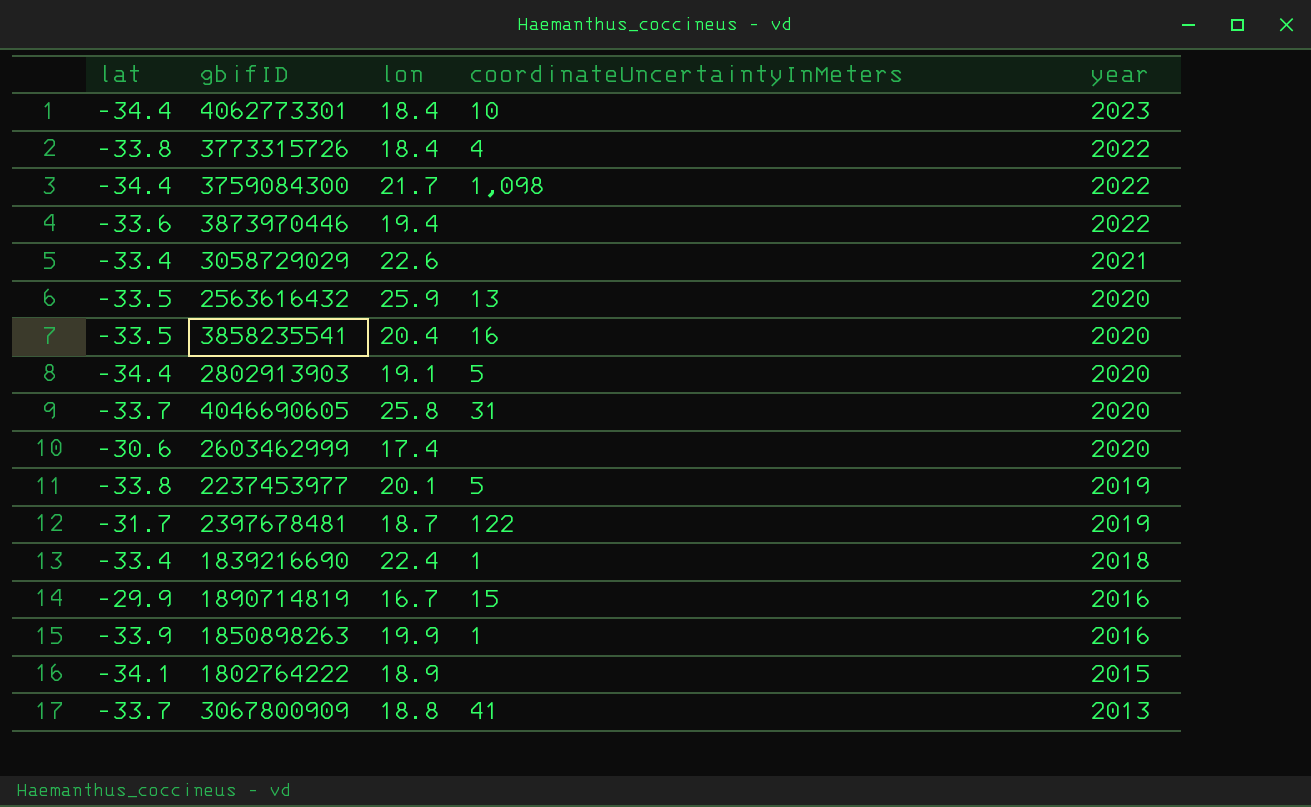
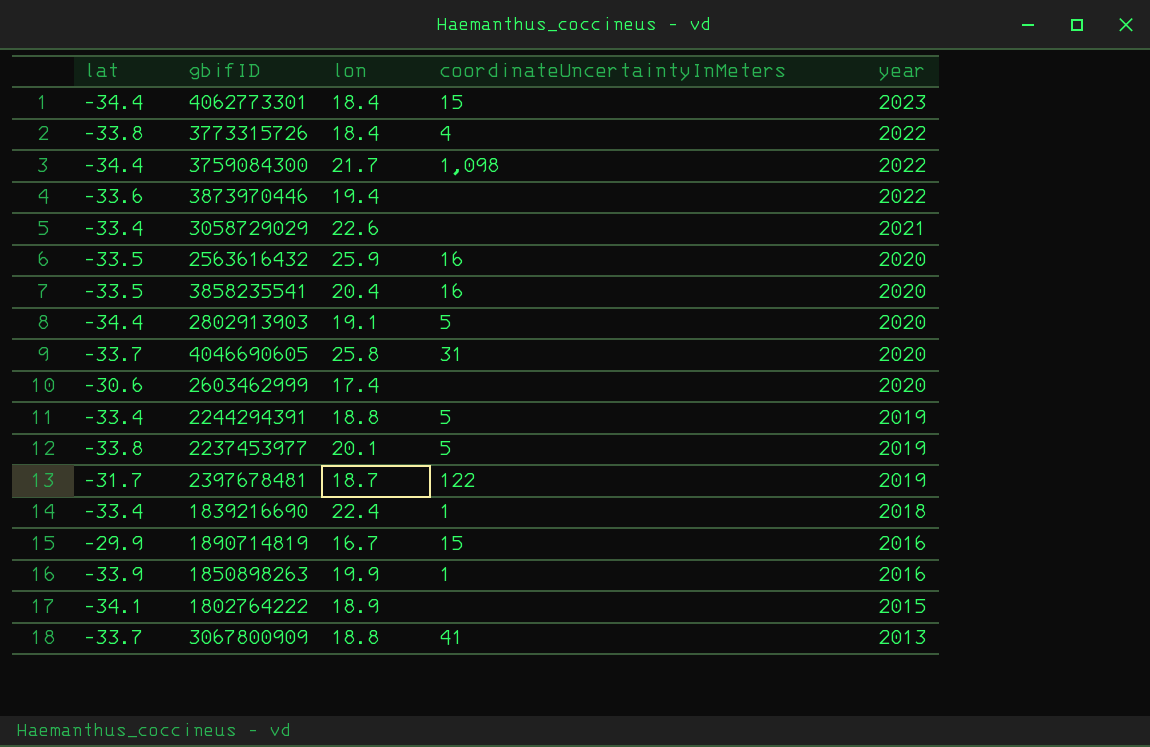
4062773301 | coordinateUncertaintyInMeters: 10 -> 15
2563616432 | coordinateUncertaintyInMeters: 13 -> 16
row 2244294391: none -> -33.4 | 18.8 | 5 | 2019

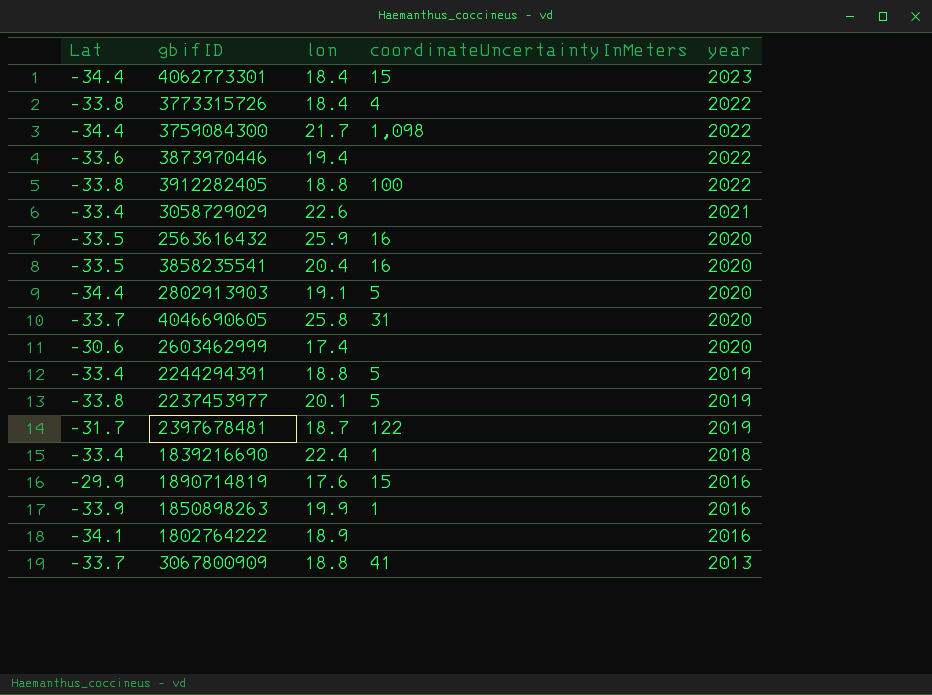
column name: lat -> Lat
row 3912282405: none -> -33.8 | 18.8 | 100 | 2022
1890714819 | lon: 16.7 -> 17.6
1802764222 | year: 2015 -> 2016

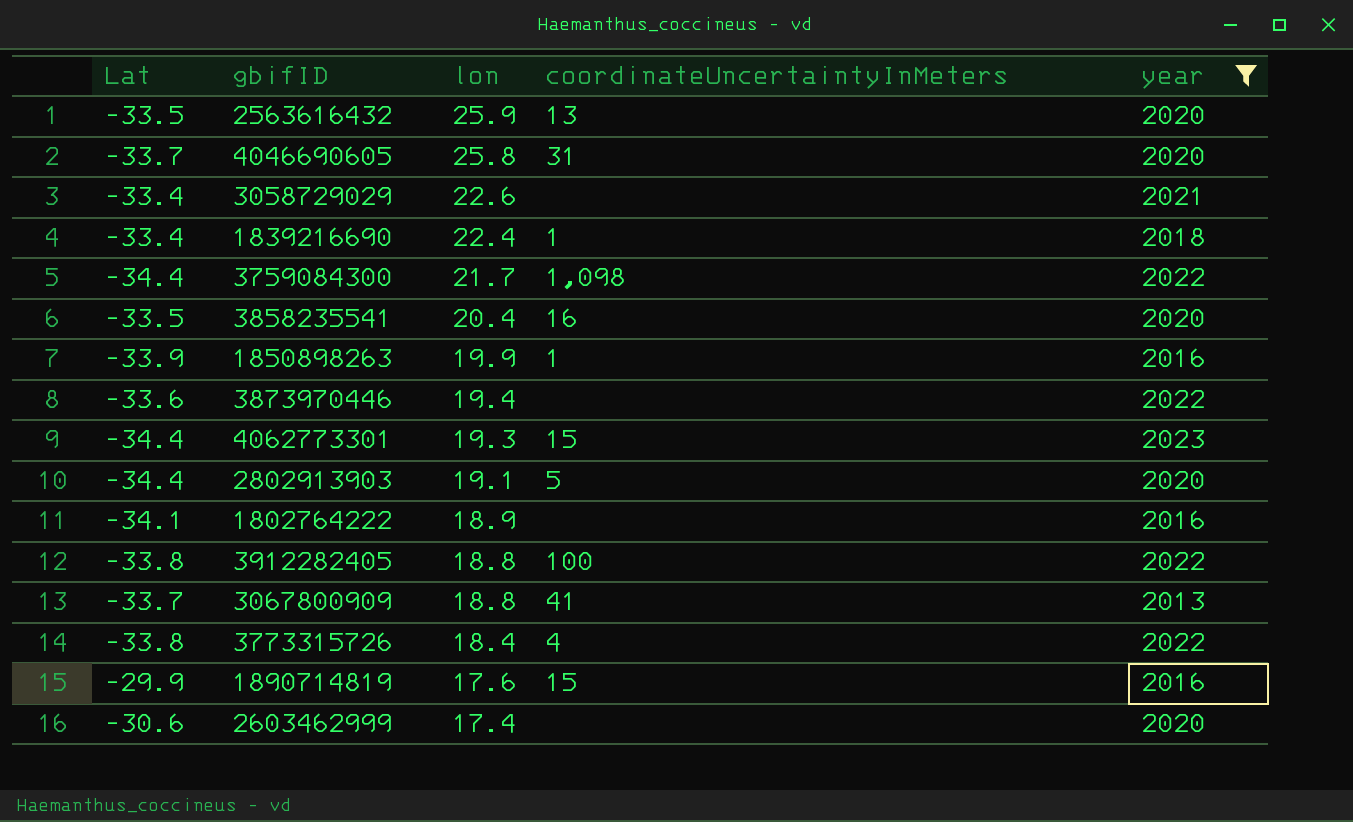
filter: none -> year != 2019
row order: year descending -> lon descending
2563616432 | coordinateUncertaintyInMeters: 16 -> 13
4062773301 | lon: 18.4 -> 19.3

